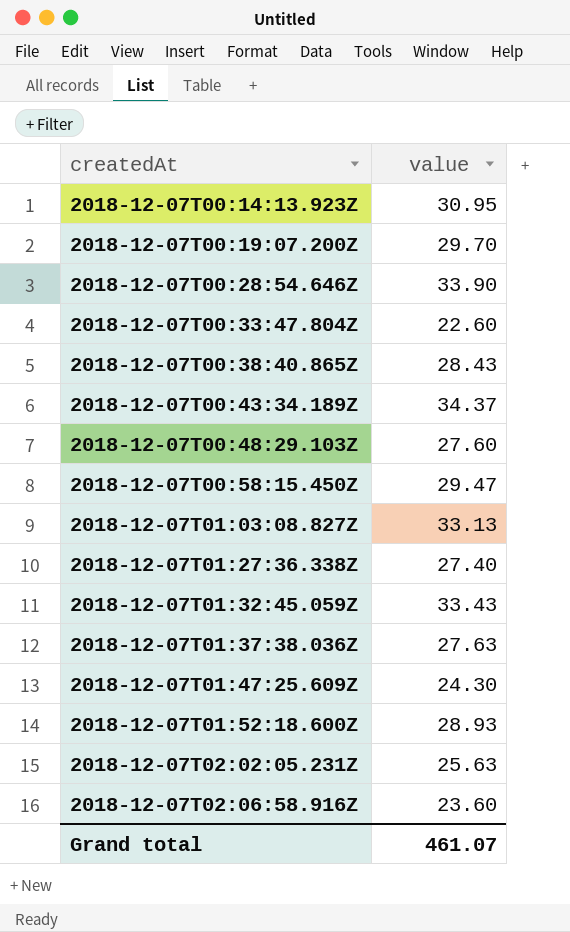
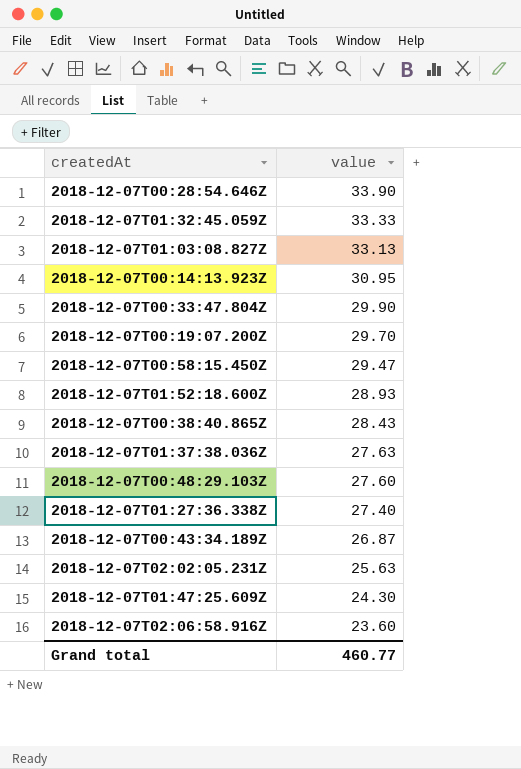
row order: createdAt ascending -> value descending
2018-12-07T01:32:45.059Z | value: 33.43 -> 33.33
2018-12-07T00:33:47.804Z | value: 22.60 -> 29.90
2018-12-07T00:43:34.189Z | value: 34.37 -> 26.87
Grand total | value: 461.07 -> 460.77

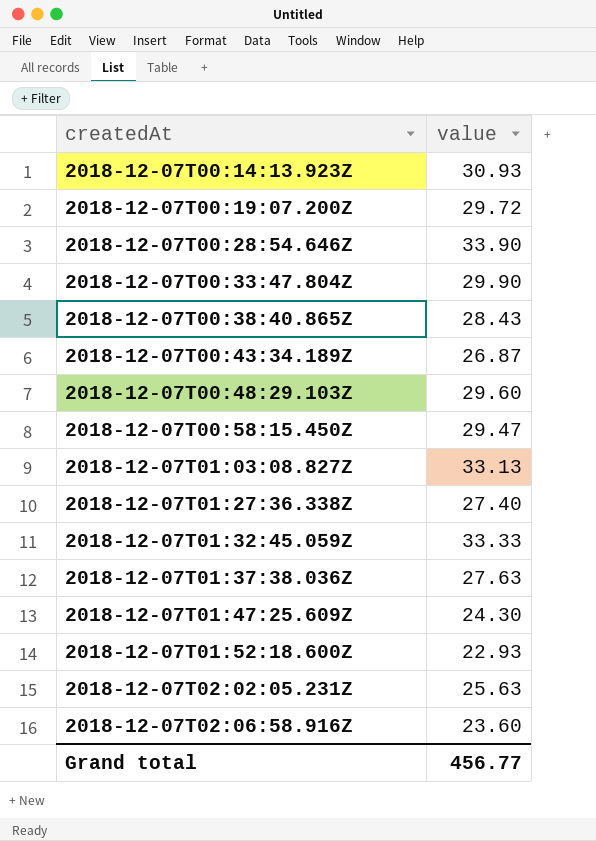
row order: value descending -> createdAt ascending
2018-12-07T00:14:13.923Z | value: 30.95 -> 30.93
2018-12-07T00:19:07.200Z | value: 29.70 -> 29.72
2018-12-07T00:48:29.103Z | value: 27.60 -> 29.60
2018-12-07T01:52:18.600Z | value: 28.93 -> 22.93
Grand total | value: 460.77 -> 456.77

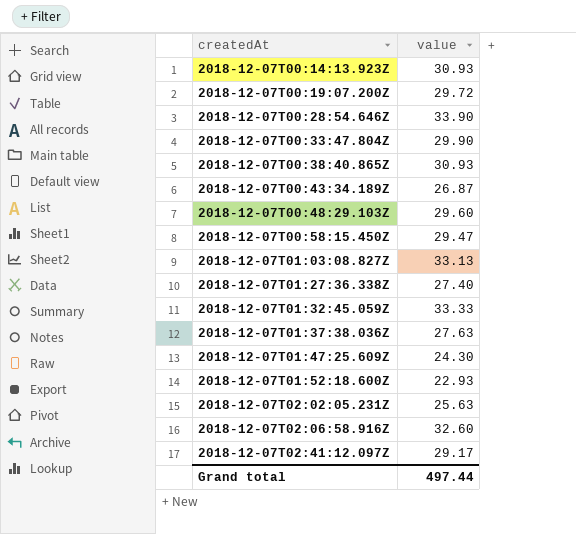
2018-12-07T00:38:40.865Z | value: 28.43 -> 30.93
2018-12-07T02:06:58.916Z | value: 23.60 -> 32.60
row 2018-12-07T02:41:12.097Z: none -> 29.17
Grand total | value: 456.77 -> 497.44

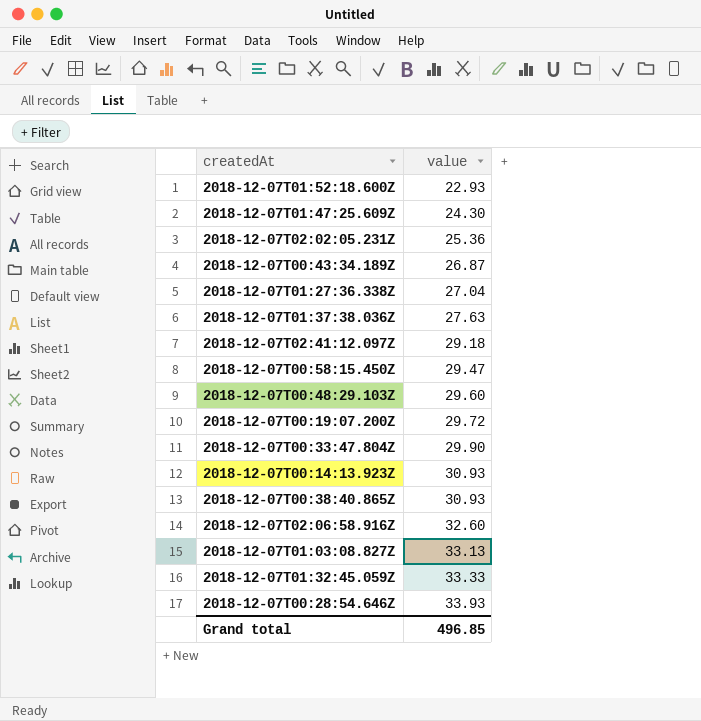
row order: createdAt ascending -> value ascending
2018-12-07T02:02:05.231Z | value: 25.63 -> 25.36
2018-12-07T01:27:36.338Z | value: 27.40 -> 27.04
2018-12-07T02:41:12.097Z | value: 29.17 -> 29.18
2018-12-07T00:28:54.646Z | value: 33.90 -> 33.93
Grand total | value: 497.44 -> 496.85

